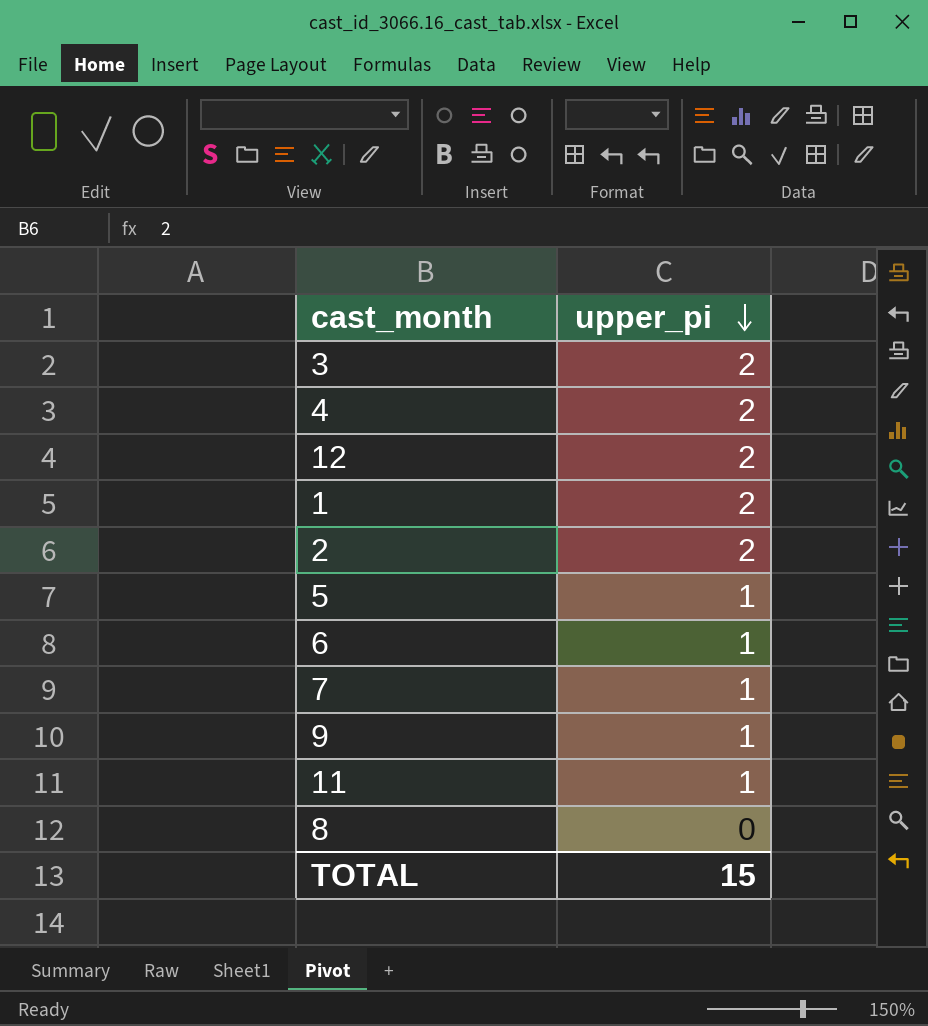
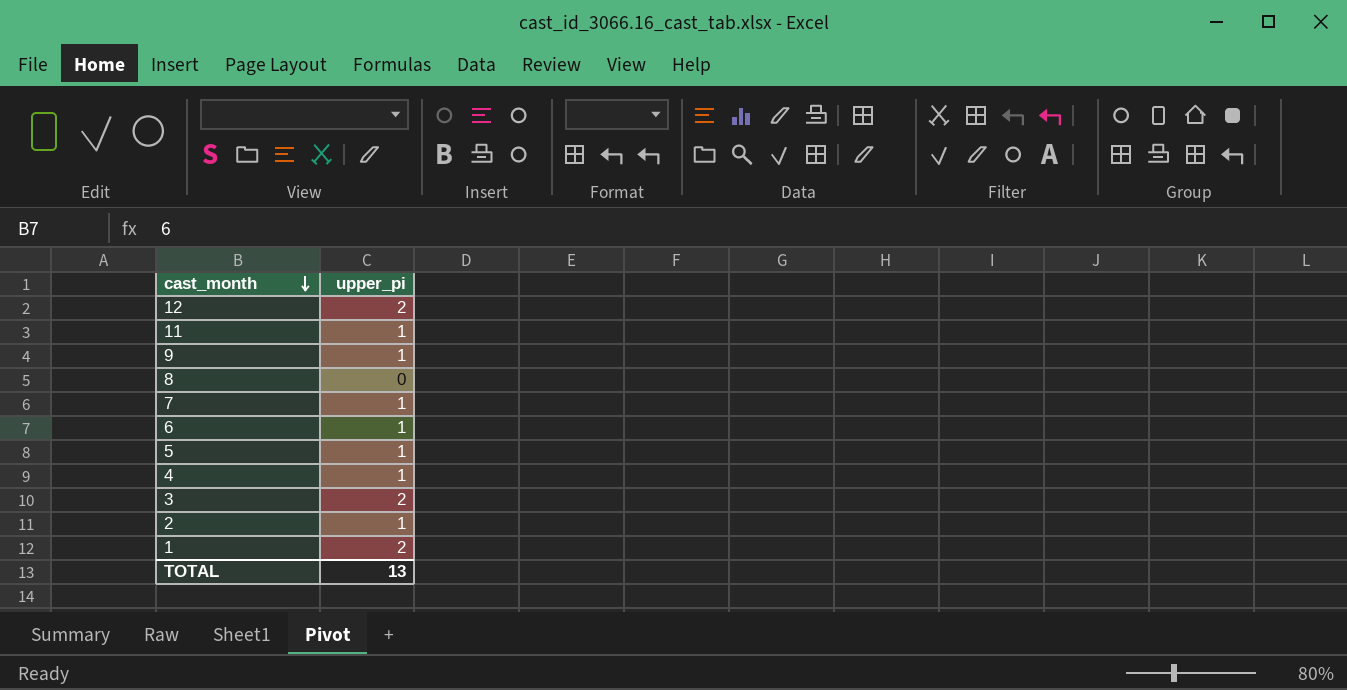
row order: upper_pi descending -> cast_month descending
4 | upper_pi: 2 -> 1
2 | upper_pi: 2 -> 1
TOTAL | upper_pi: 15 -> 13

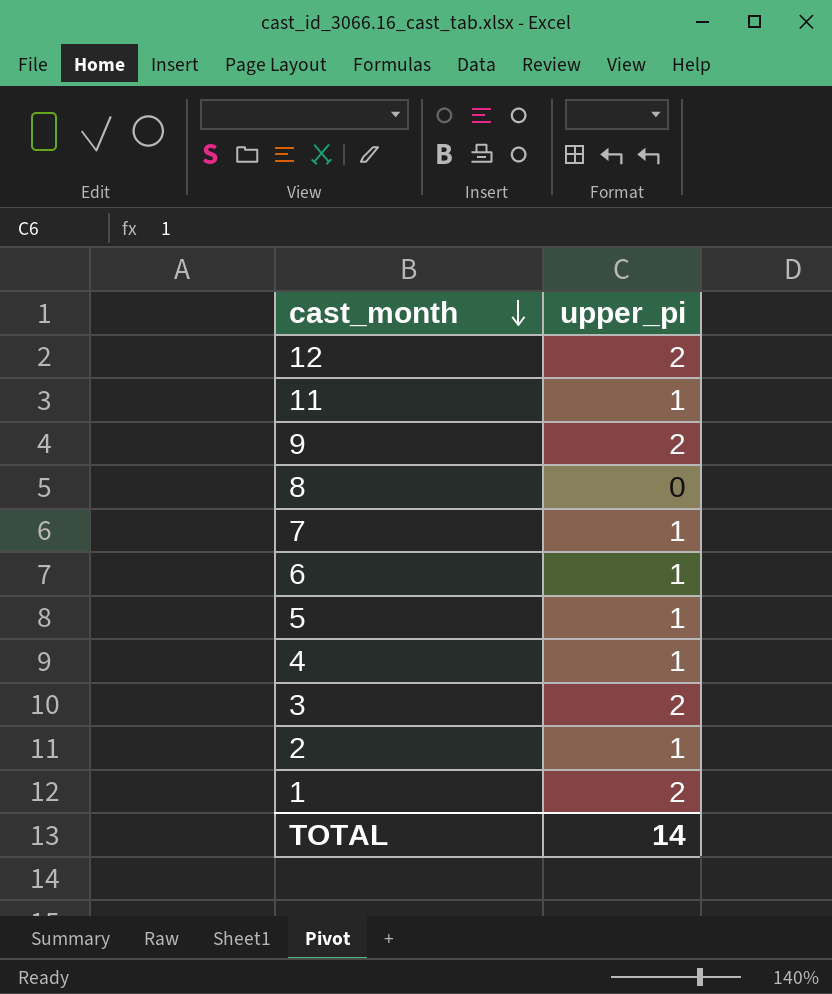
9 | upper_pi: 1 -> 2
TOTAL | upper_pi: 13 -> 14

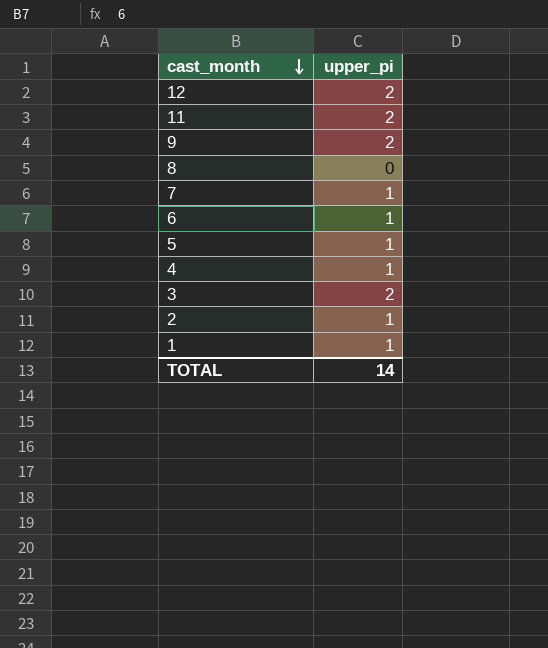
11 | upper_pi: 1 -> 2
1 | upper_pi: 2 -> 1

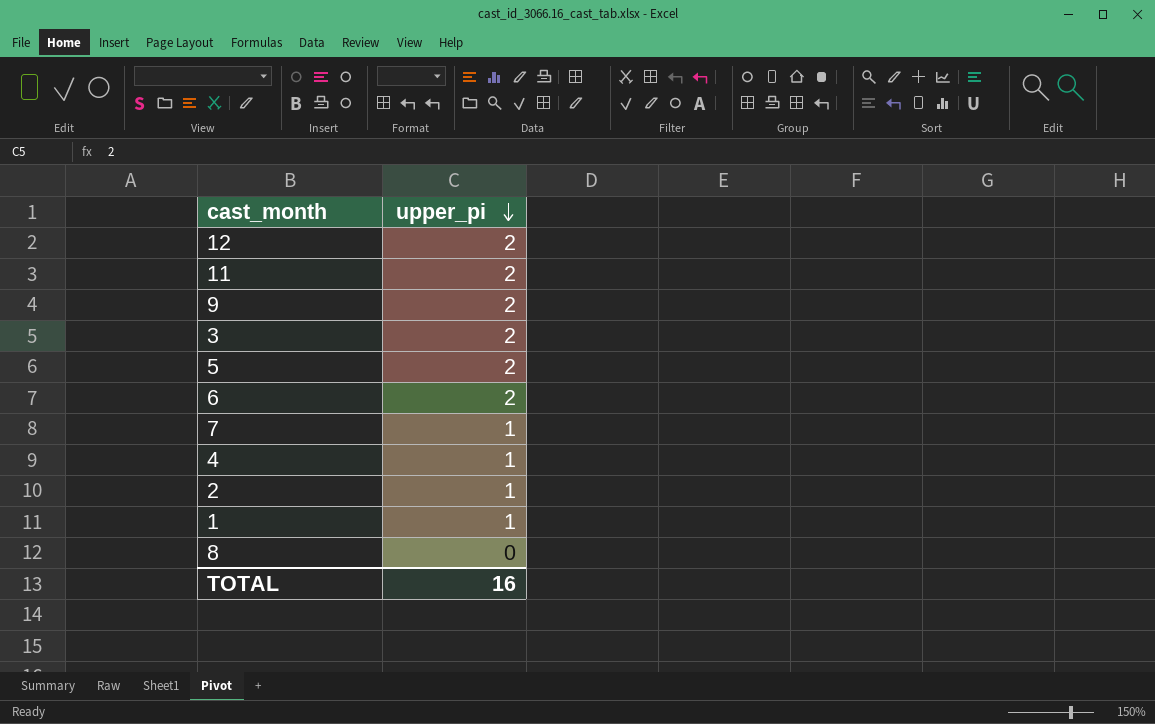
row order: cast_month descending -> upper_pi descending
5 | upper_pi: 1 -> 2
6 | upper_pi: 1 -> 2
TOTAL | upper_pi: 14 -> 16

